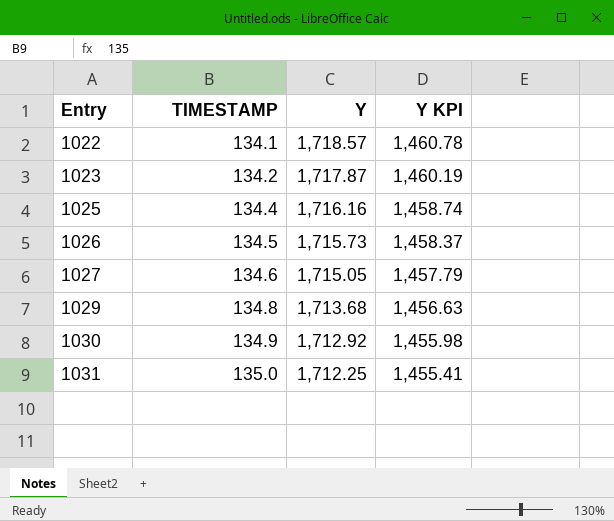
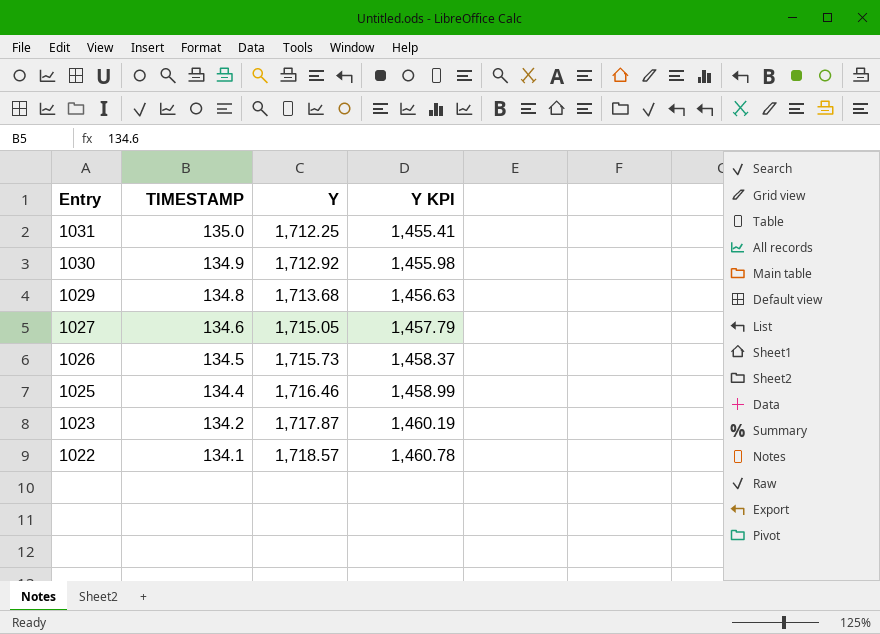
row order: Entry ascending -> Entry descending
1025 | Y: 1,716.16 -> 1,716.46
1025 | Y KPI: 1,458.74 -> 1,458.99

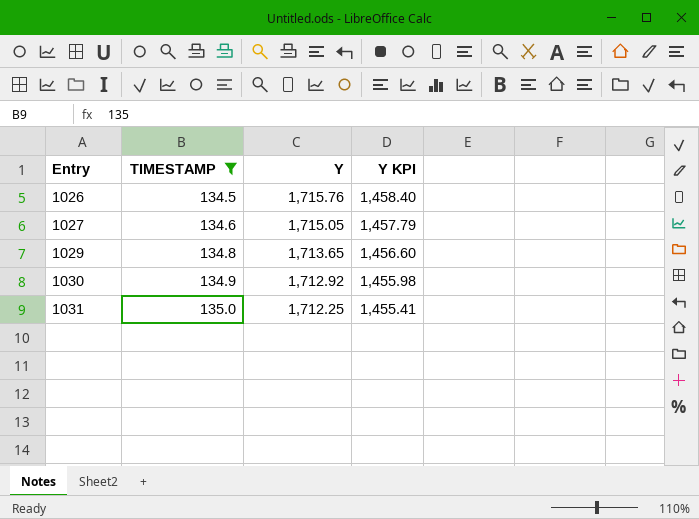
filter: none -> TIMESTAMP >= 134.5
row order: Entry descending -> Entry ascending
1026 | Y: 1,715.73 -> 1,715.76
1026 | Y KPI: 1,458.37 -> 1,458.40
1029 | Y: 1,713.68 -> 1,713.65
1029 | Y KPI: 1,456.63 -> 1,456.60

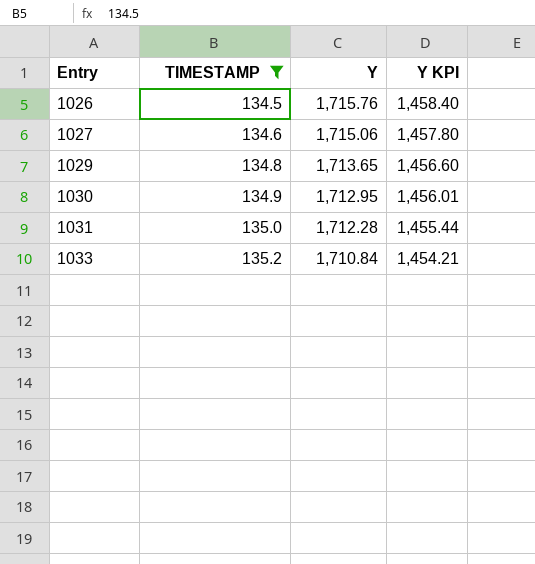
1027 | Y: 1,715.05 -> 1,715.06
1027 | Y KPI: 1,457.79 -> 1,457.80
1030 | Y: 1,712.92 -> 1,712.95
1030 | Y KPI: 1,455.98 -> 1,456.01
1031 | Y: 1,712.25 -> 1,712.28
1031 | Y KPI: 1,455.41 -> 1,455.44
row 1033: none -> 135.2 | 1,710.84 | 1,454.21

